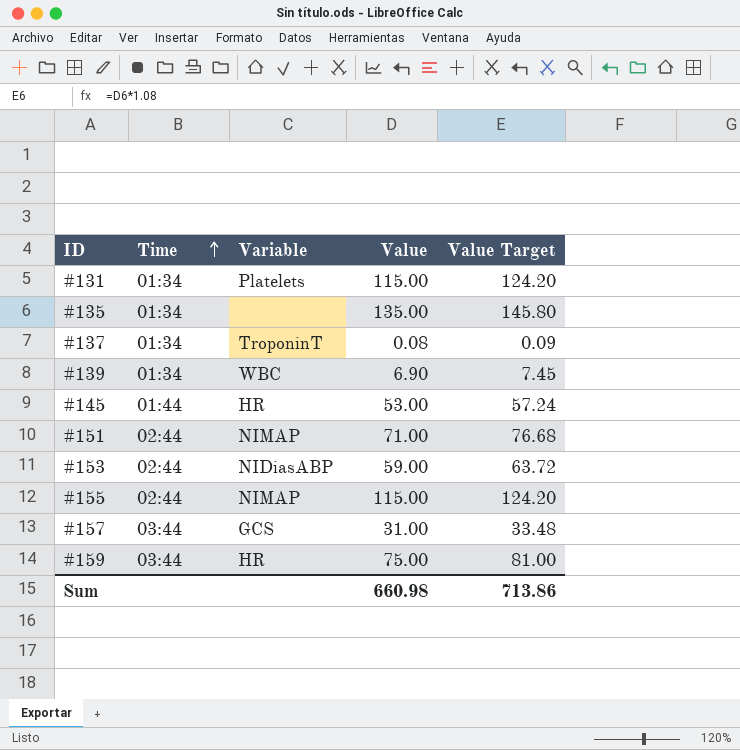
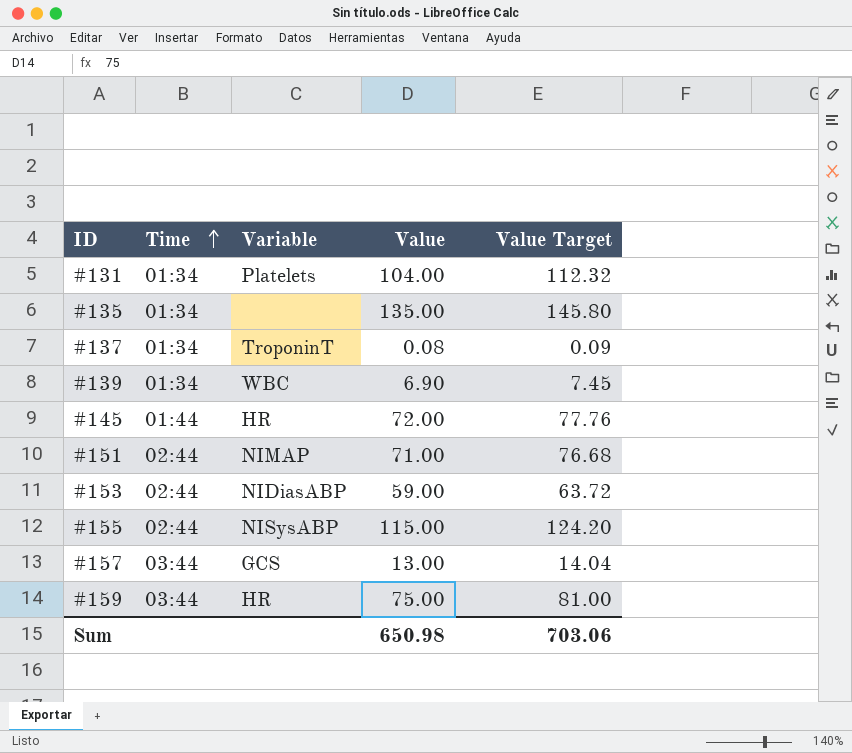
#131 | Value: 115.00 -> 104.00
#131 | Value Target: 124.20 -> 112.32
#145 | Value: 53.00 -> 72.00
#145 | Value Target: 57.24 -> 77.76
#155 | Variable: NIMAP -> NISysABP
#157 | Value: 31.00 -> 13.00
#157 | Value Target: 33.48 -> 14.04
Sum | Value: 660.98 -> 650.98
Sum | Value Target: 713.86 -> 703.06

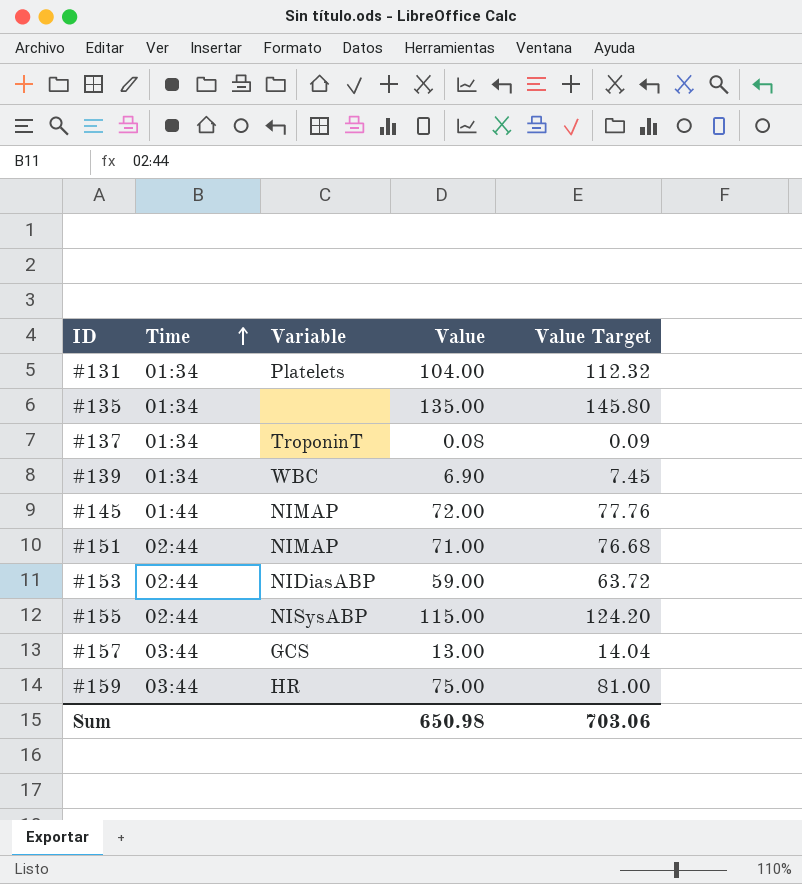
#145 | Variable: HR -> NIMAP

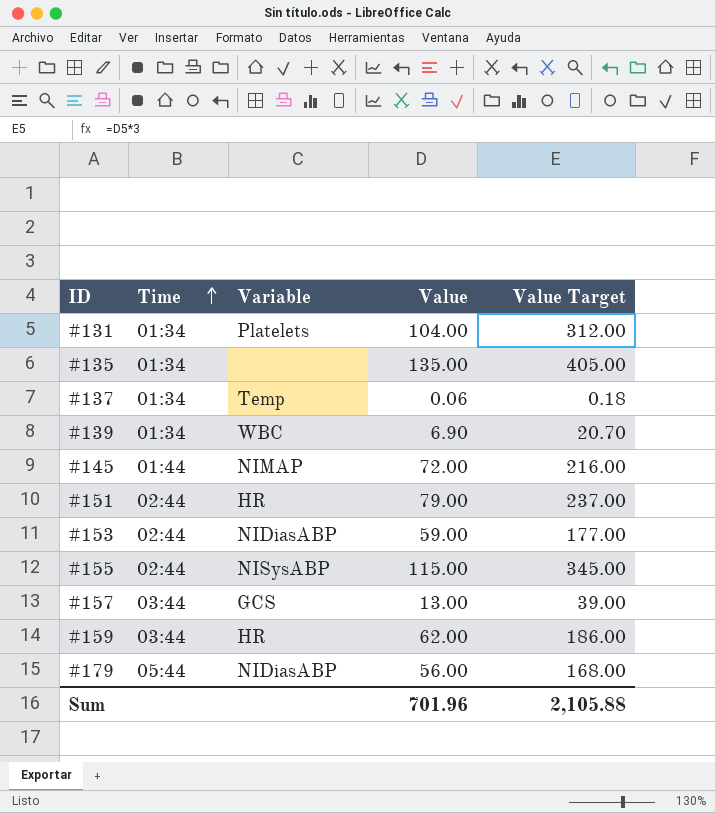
column Value Target | formula: [Value] * 1.08 -> [Value] * 3
#137 | Variable: TroponinT -> Temp
#137 | Value: 0.08 -> 0.06
#151 | Variable: NIMAP -> HR
#151 | Value: 71.00 -> 79.00
#159 | Value: 75.00 -> 62.00
row #179: none -> 05:44 | NIDiasABP | 56.00 | 168.00
Sum | Value: 650.98 -> 701.96
Sum | Value Target: 703.06 -> 2,105.88

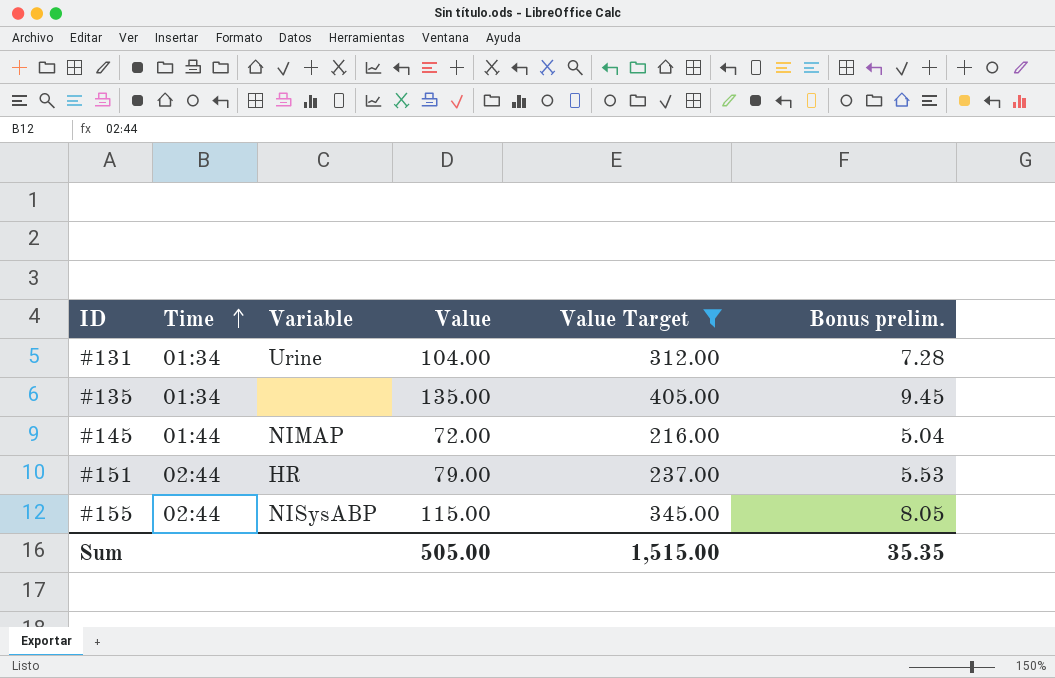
filter: none -> Value Target >= 216.00
column Bonus prelim. | formula: none -> [Value] * 0.07
#131 | Variable: Platelets -> Urine
Sum | Value: 701.96 -> 505.00
Sum | Value Target: 2,105.88 -> 1,515.00

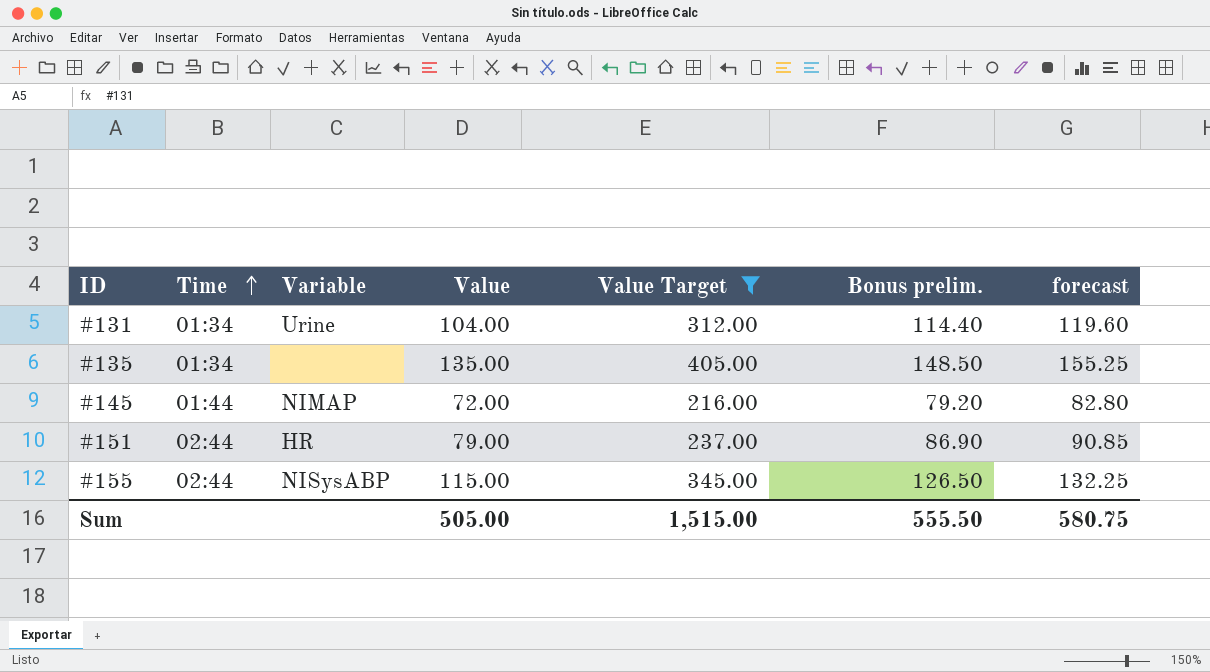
column Bonus prelim. | formula: [Value] * 0.07 -> [Value] * 1.1
column forecast | formula: none -> [Value] * 1.15
Sum | Bonus prelim.: 35.35 -> 555.50

